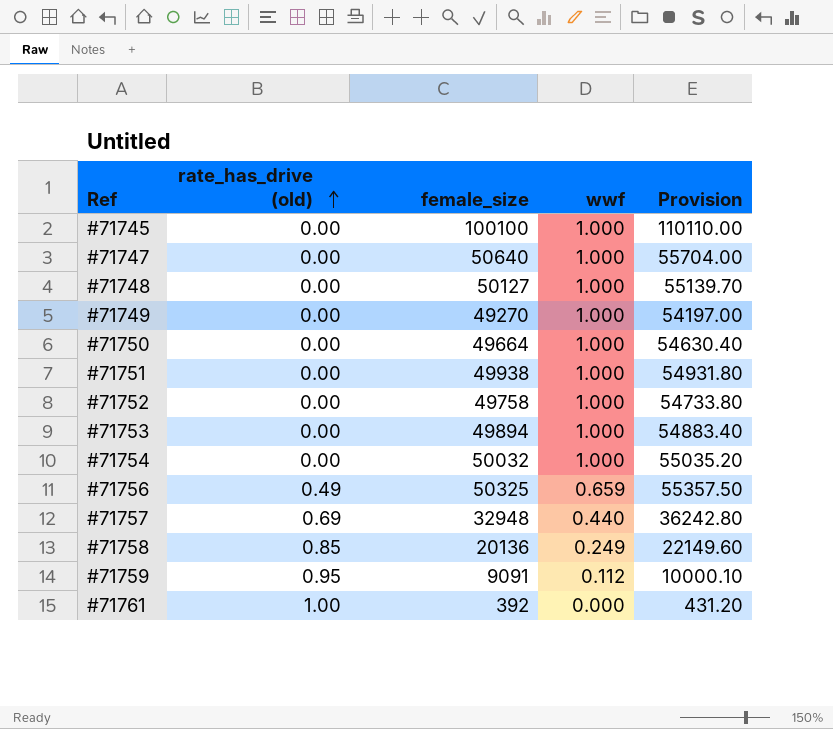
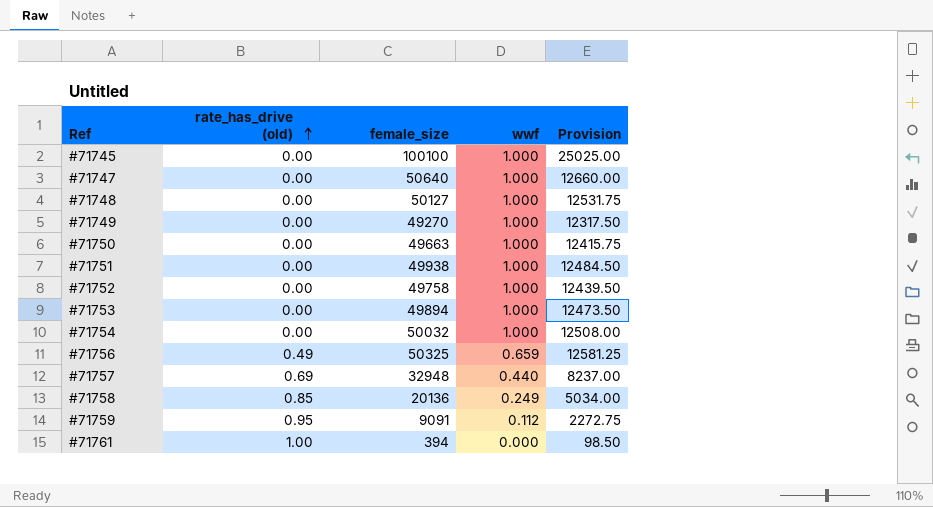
column Provision | formula: [female_size] * 1.1 -> [female_size] * 0.25
#71750 | female_size: 49664 -> 49663
#71761 | female_size: 392 -> 394

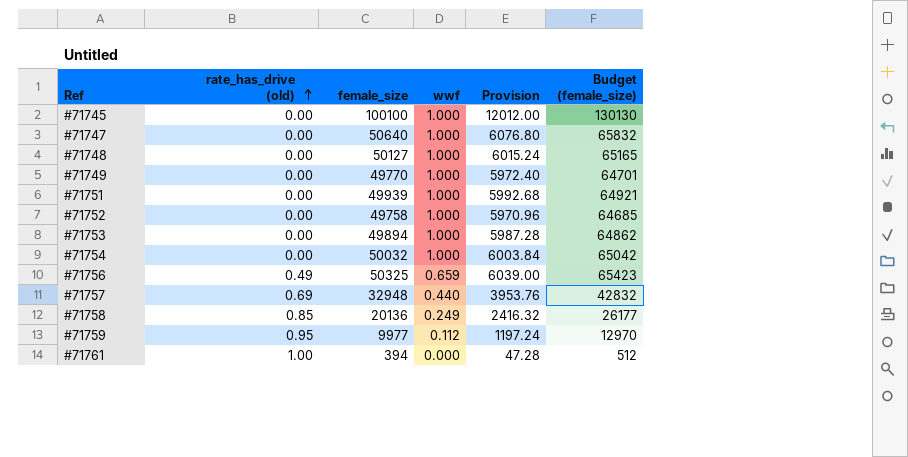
column Provision | formula: [female_size] * 0.25 -> [female_size] * 0.12
column Budget (female_size) | formula: none -> [female_size] * 1.3
row #71750: 0.00 | 49663 | 1.000 | 12415.75 -> none
#71749 | female_size: 49270 -> 49770
#71751 | female_size: 49938 -> 49939
#71759 | female_size: 9091 -> 9977

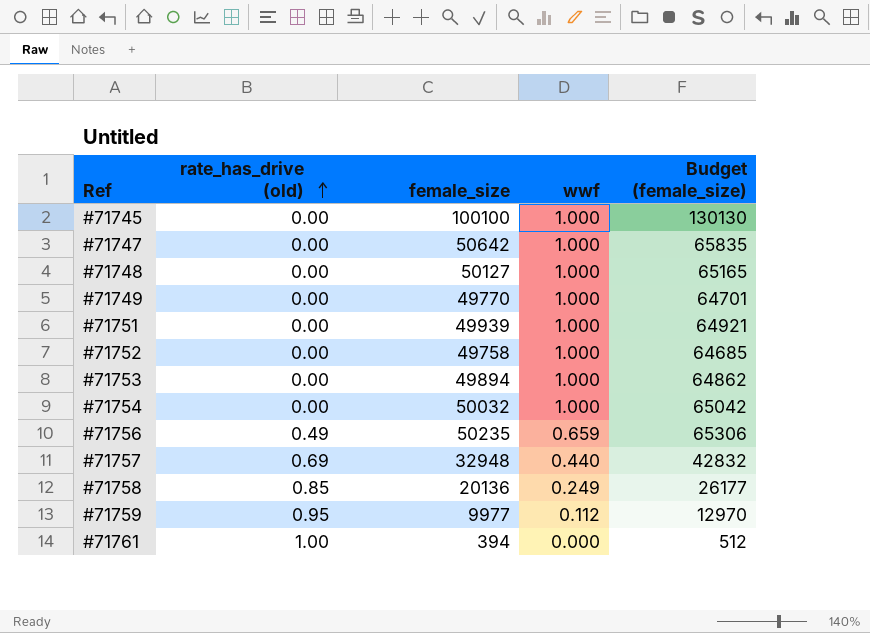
column Provision | formula: [female_size] * 0.12 -> none
#71747 | female_size: 50640 -> 50642
#71747 | Budget (female_size): 65832 -> 65835
#71756 | female_size: 50325 -> 50235
#71756 | Budget (female_size): 65423 -> 65306

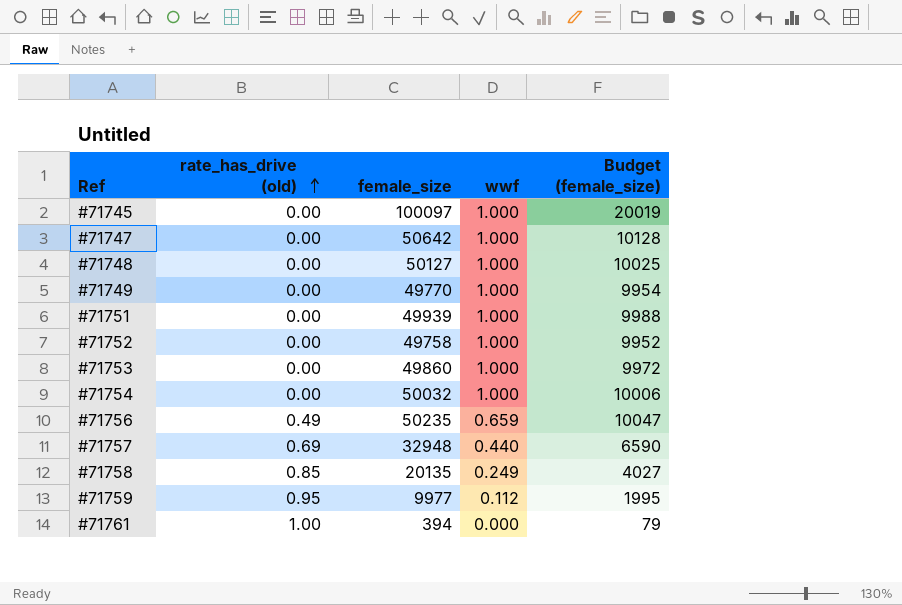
column Budget (female_size) | formula: [female_size] * 1.3 -> [female_size] * 0.2
#71745 | female_size: 100100 -> 100097
#71753 | female_size: 49894 -> 49860
#71758 | female_size: 20136 -> 20135

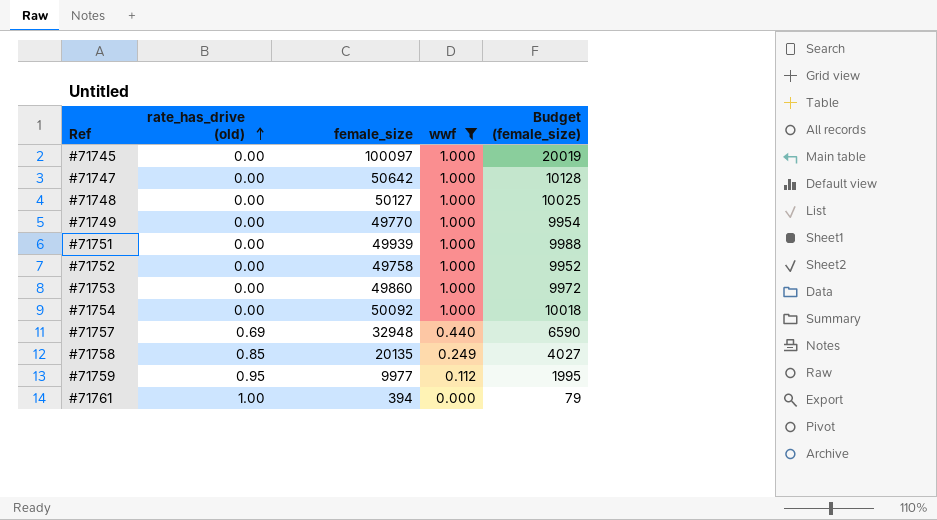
filter: none -> wwf != 0.659
#71754 | female_size: 50032 -> 50092
#71754 | Budget (female_size): 10006 -> 10018

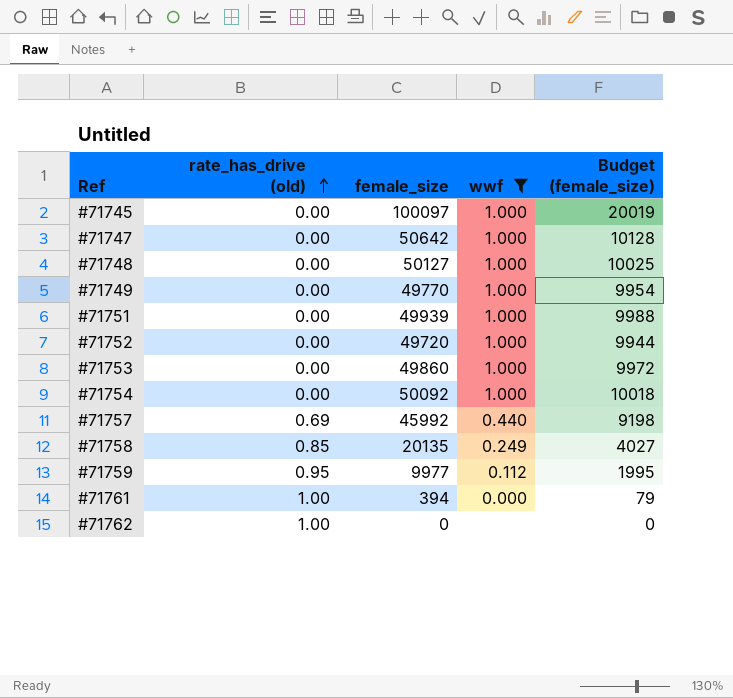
#71752 | female_size: 49758 -> 49720
#71752 | Budget (female_size): 9952 -> 9944
#71757 | female_size: 32948 -> 45992
#71757 | Budget (female_size): 6590 -> 9198
row #71762: none -> 1.00 | 0 | none | 0

